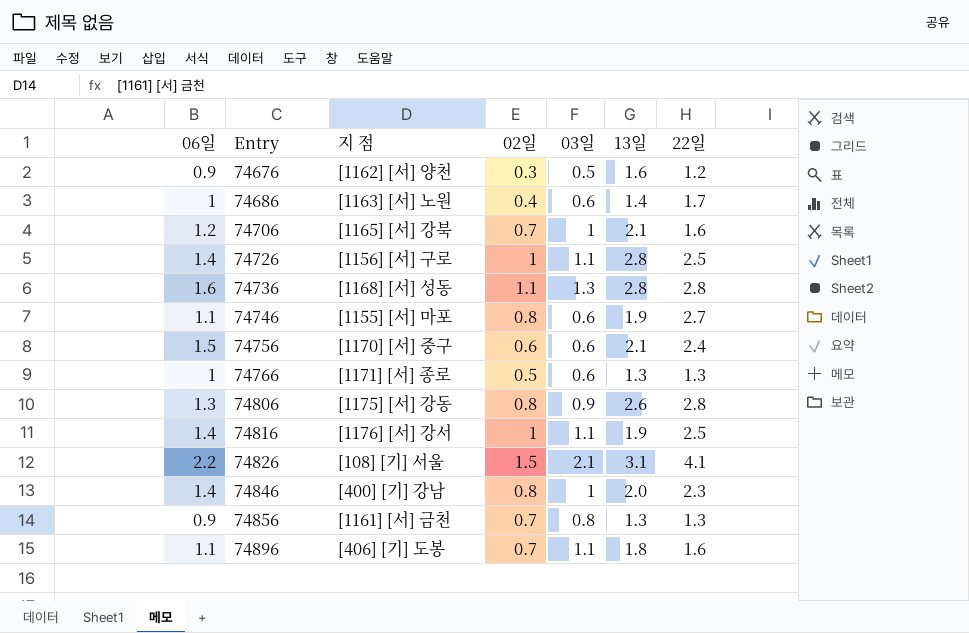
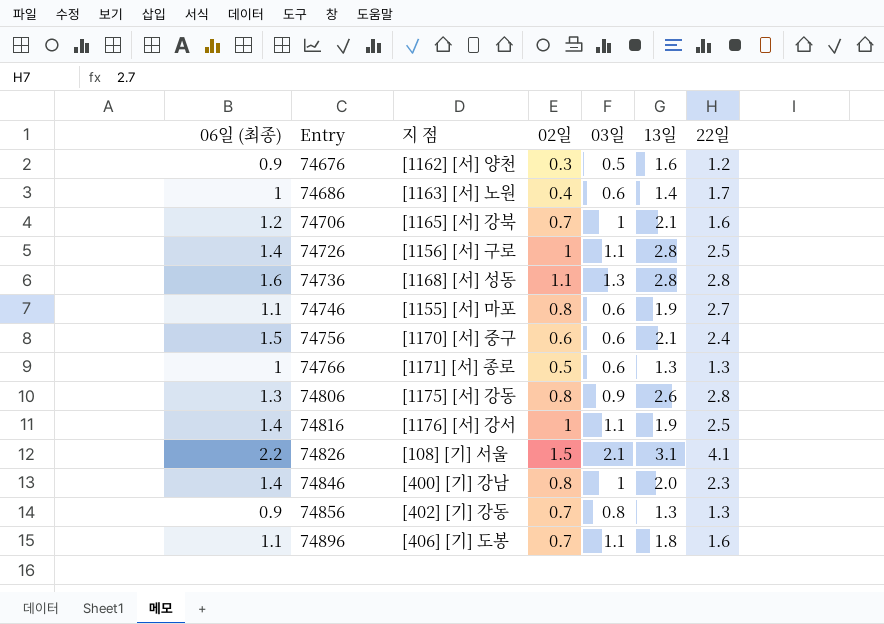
column name: 06일 -> 06일 (최종)
74856 | 지 점: [1161] [서] 금천 -> [402] [기] 강동

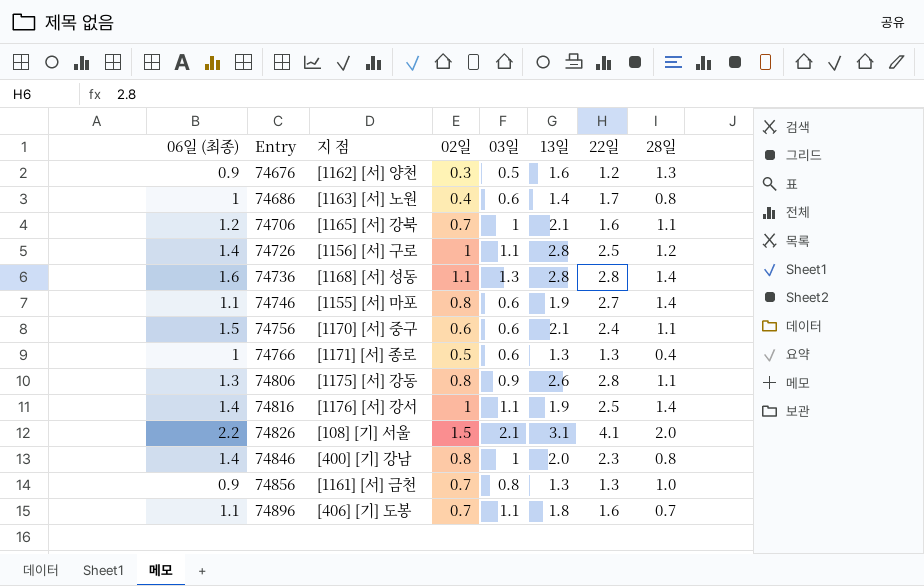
column 28일 | position: none -> 8
74856 | 지 점: [402] [기] 강동 -> [1161] [서] 금천

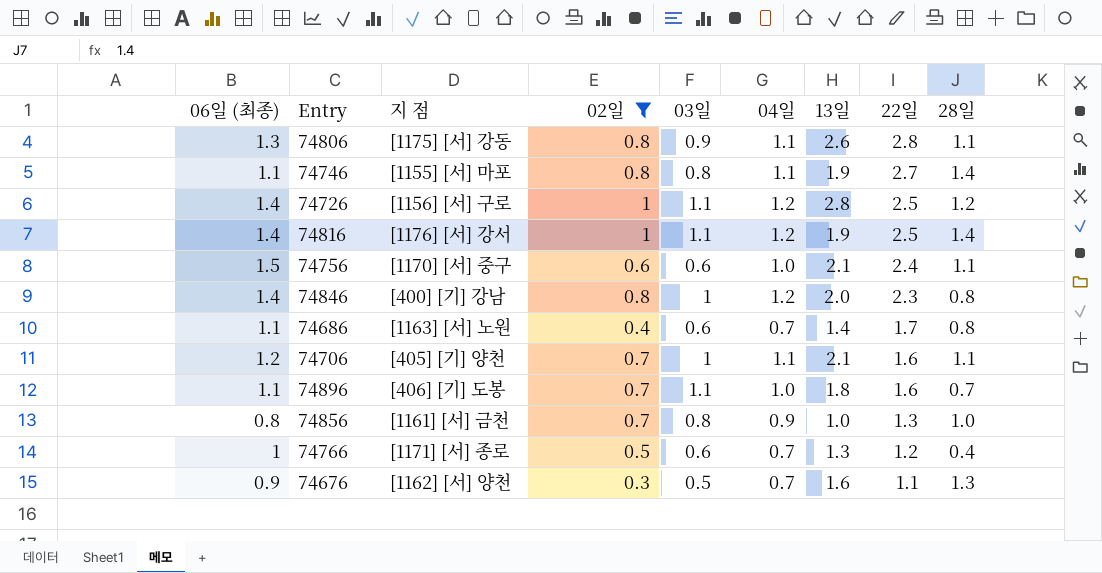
filter: none -> 02일 <= 1
row order: Entry ascending -> 22일 descending
column 04일 | position: none -> 6
74746 | 03일: 0.6 -> 0.8
74686 | 06일 (최종): 1 -> 1.1
74706 | 지 점: [1165] [서] 강북 -> [405] [기] 양천
74856 | 06일 (최종): 0.9 -> 0.8
74856 | 13일: 1.3 -> 1.0
74766 | 22일: 1.3 -> 1.2
74676 | 22일: 1.2 -> 1.1

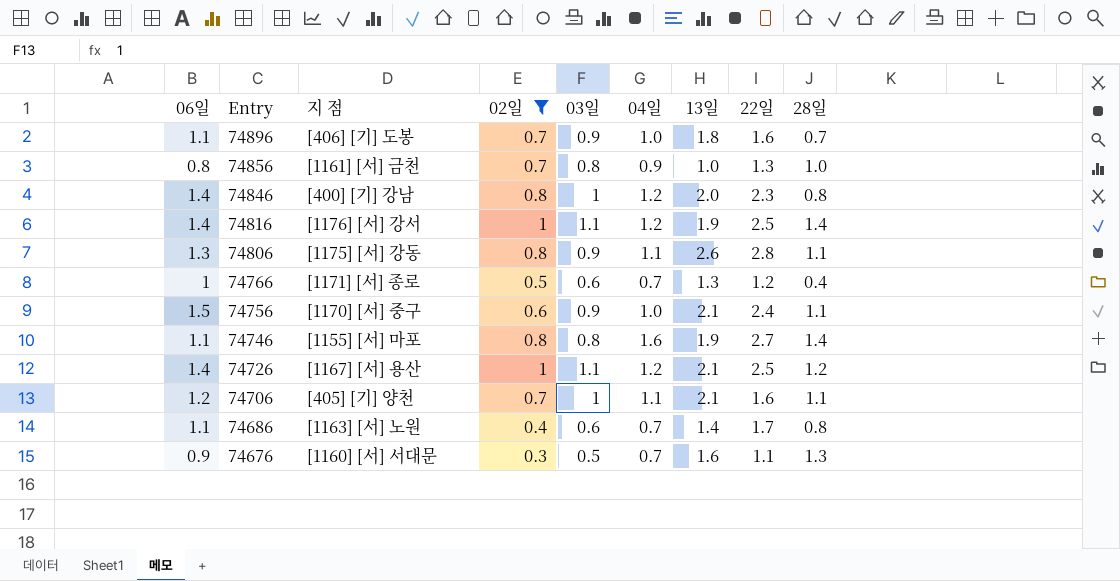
row order: 22일 descending -> Entry descending
column name: 06일 (최종) -> 06일
74896 | 03일: 1.1 -> 0.9
74756 | 03일: 0.6 -> 0.9
74746 | 04일: 1.1 -> 1.6
74726 | 지 점: [1156] [서] 구로 -> [1167] [서] 용산
74726 | 13일: 2.8 -> 2.1
74676 | 지 점: [1162] [서] 양천 -> [1160] [서] 서대문

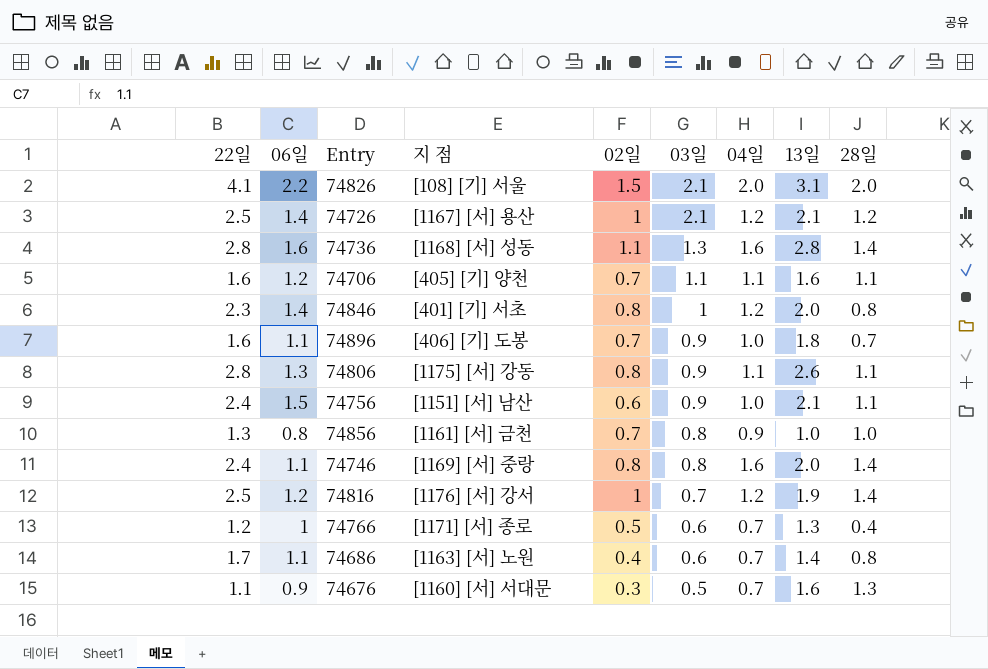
filter: 02일 <= 1 -> none
row order: Entry descending -> 03일 descending
column 22일 | position: 8 -> 1
74726 | 03일: 1.1 -> 2.1
74706 | 03일: 1 -> 1.1
74706 | 13일: 2.1 -> 1.6
74846 | 지 점: [400] [기] 강남 -> [401] [기] 서초
74756 | 지 점: [1170] [서] 중구 -> [1151] [서] 남산
74746 | 22일: 2.7 -> 2.4
74746 | 지 점: [1155] [서] 마포 -> [1169] [서] 중랑
74746 | 13일: 1.9 -> 2.0
74816 | 06일: 1.4 -> 1.2
74816 | 03일: 1.1 -> 0.7

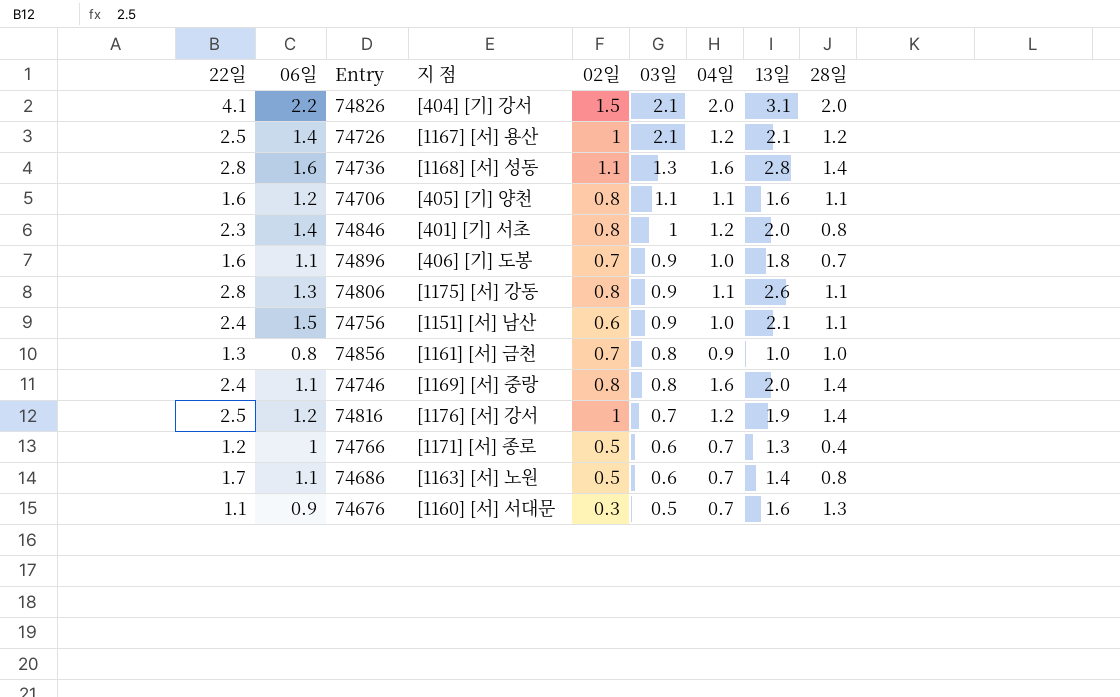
74826 | 지 점: [108] [기] 서울 -> [404] [기] 강서
74706 | 02일: 0.7 -> 0.8
74686 | 02일: 0.4 -> 0.5

